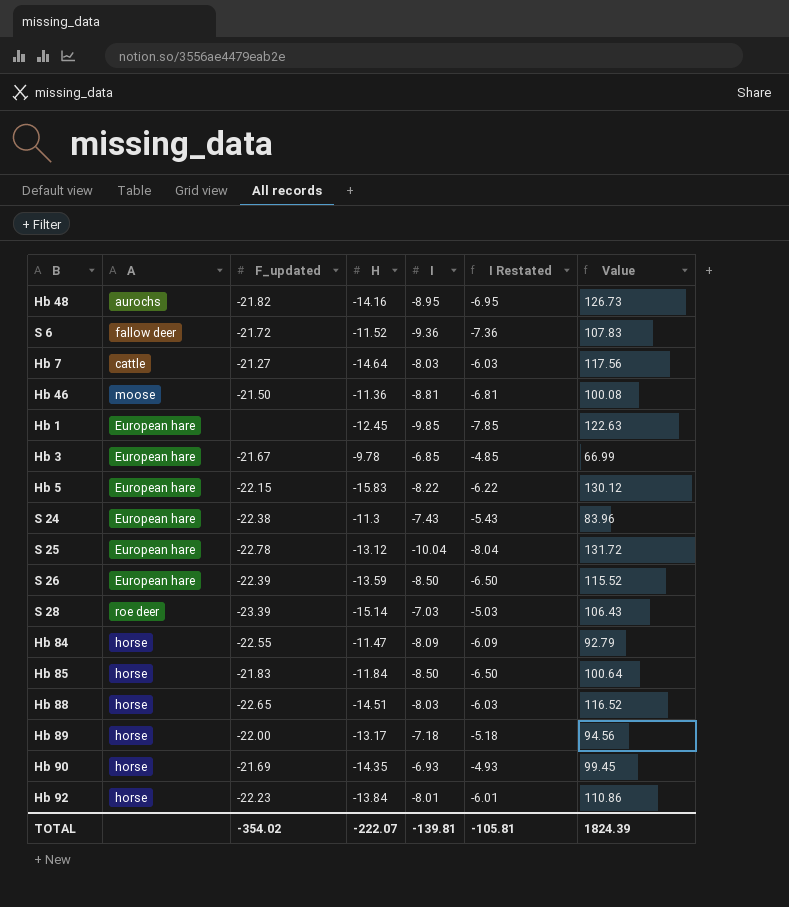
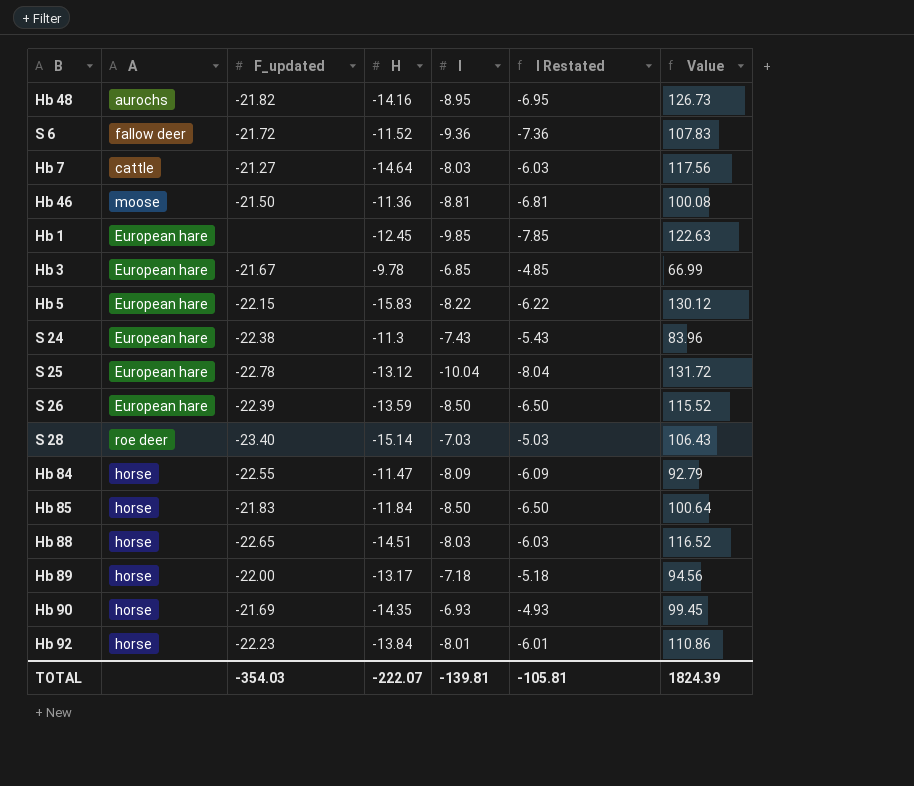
S 28 | F_updated: -23.39 -> -23.40
TOTAL | F_updated: -354.02 -> -354.03

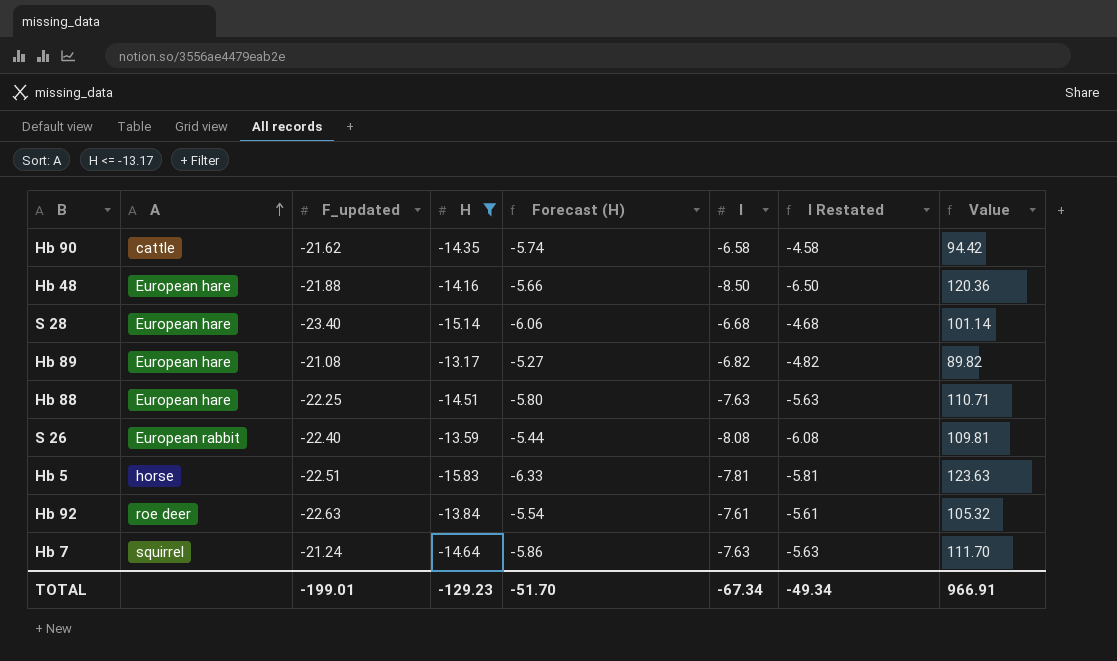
filter: none -> H <= -13.17
row order: none -> A ascending
column Forecast (H) | formula: none -> [H] * 0.4
Hb 90 | A: horse -> cattle
Hb 90 | F_updated: -21.69 -> -21.62
Hb 90 | I: -6.93 -> -6.58
Hb 90 | I Restated: -4.93 -> -4.58
Hb 90 | Value: 99.45 -> 94.42
Hb 48 | A: aurochs -> European hare
Hb 48 | F_updated: -21.82 -> -21.88
Hb 48 | I: -8.95 -> -8.50
Hb 48 | I Restated: -6.95 -> -6.50
Hb 48 | Value: 126.73 -> 120.36
S 28 | A: roe deer -> European hare
S 28 | I: -7.03 -> -6.68
S 28 | I Restated: -5.03 -> -4.68
S 28 | Value: 106.43 -> 101.14
Hb 89 | A: horse -> European hare
Hb 89 | F_updated: -22.00 -> -21.08
Hb 89 | I: -7.18 -> -6.82
Hb 89 | I Restated: -5.18 -> -4.82
Hb 89 | Value: 94.56 -> 89.82
Hb 88 | A: horse -> European hare
Hb 88 | F_updated: -22.65 -> -22.25
Hb 88 | I: -8.03 -> -7.63
Hb 88 | I Restated: -6.03 -> -5.63
Hb 88 | Value: 116.52 -> 110.71
S 26 | A: European hare -> European rabbit
S 26 | F_updated: -22.39 -> -22.40
S 26 | I: -8.50 -> -8.08
S 26 | I Restated: -6.50 -> -6.08
S 26 | Value: 115.52 -> 109.81
Hb 5 | A: European hare -> horse
Hb 5 | F_updated: -22.15 -> -22.51
Hb 5 | I: -8.22 -> -7.81
Hb 5 | I Restated: -6.22 -> -5.81
Hb 5 | Value: 130.12 -> 123.63
Hb 92 | A: horse -> roe deer
Hb 92 | F_updated: -22.23 -> -22.63
Hb 92 | I: -8.01 -> -7.61
Hb 92 | I Restated: -6.01 -> -5.61
Hb 92 | Value: 110.86 -> 105.32
Hb 7 | A: cattle -> squirrel
Hb 7 | F_updated: -21.27 -> -21.24
Hb 7 | I: -8.03 -> -7.63
Hb 7 | I Restated: -6.03 -> -5.63
Hb 7 | Value: 117.56 -> 111.70
TOTAL | F_updated: -354.03 -> -199.01
TOTAL | H: -222.07 -> -129.23
TOTAL | I: -139.81 -> -67.34
TOTAL | I Restated: -105.81 -> -49.34
TOTAL | Value: 1824.39 -> 966.91

